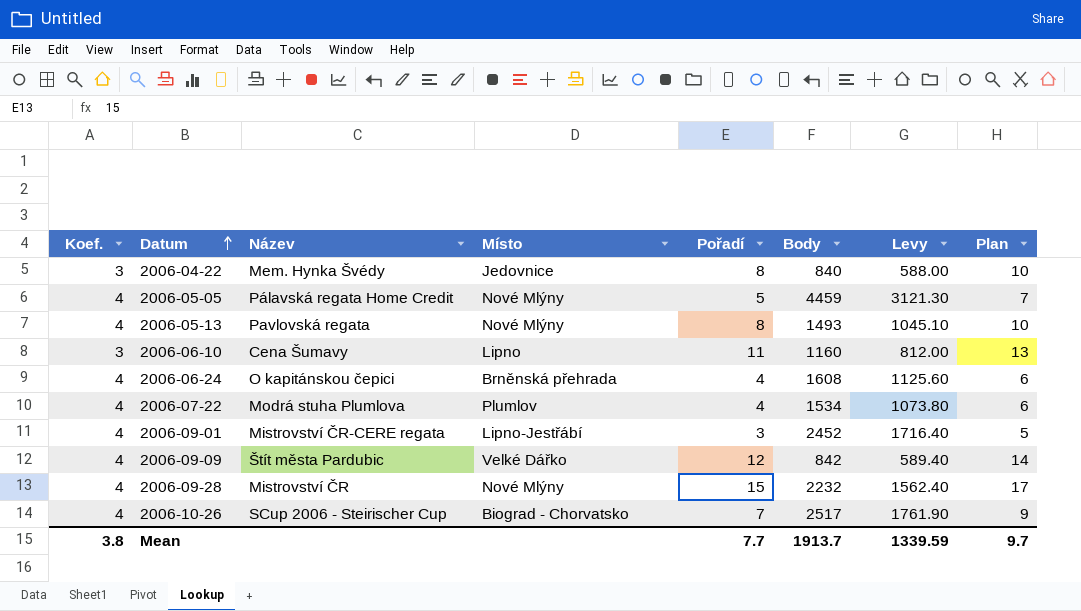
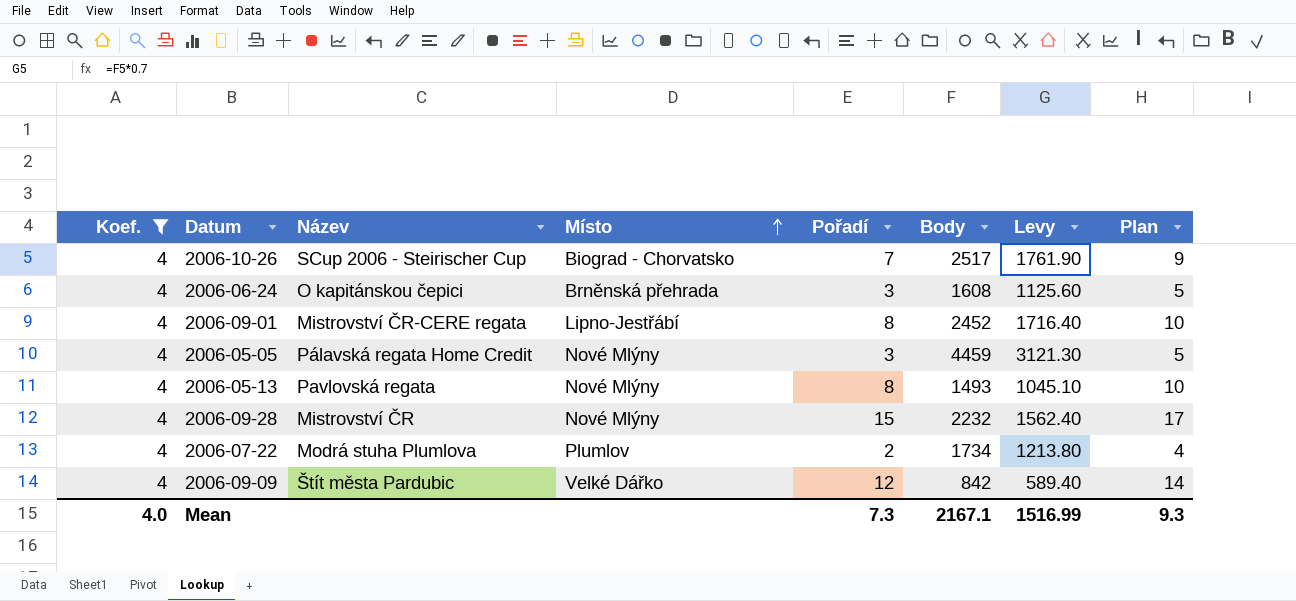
filter: none -> Koef. = 4
row order: Datum ascending -> Místo ascending
2006-06-24 | Pořadí: 4 -> 3
2006-06-24 | Plan: 6 -> 5
2006-09-01 | Pořadí: 3 -> 8
2006-09-01 | Plan: 5 -> 10
2006-05-05 | Pořadí: 5 -> 3
2006-05-05 | Plan: 7 -> 5
2006-07-22 | Pořadí: 4 -> 2
2006-07-22 | Body: 1534 -> 1734
2006-07-22 | Levy: 1073.80 -> 1213.80
2006-07-22 | Plan: 6 -> 4
Mean | Koef.: 3.8 -> 4.0
Mean | Pořadí: 7.7 -> 7.3
Mean | Body: 1913.7 -> 2167.1
Mean | Levy: 1339.59 -> 1516.99
Mean | Plan: 9.7 -> 9.3

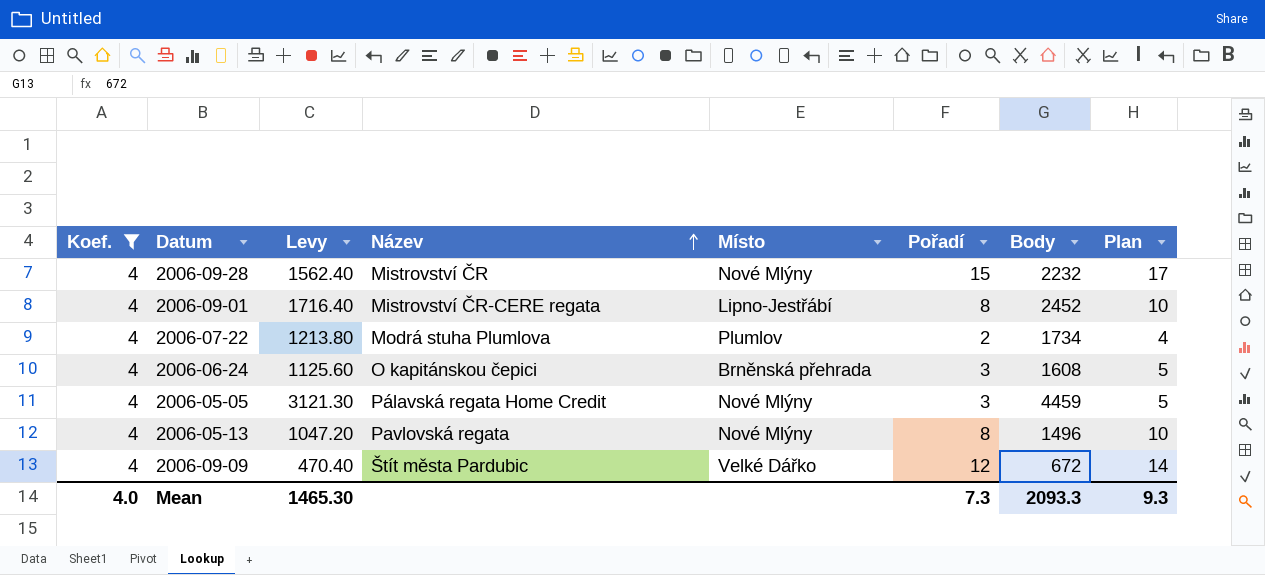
row order: Místo ascending -> Název ascending
column Levy | position: 7 -> 3
row 2006-10-26: 4 | SCup 2006 - Steirischer Cup | Biograd - Chorvatsko | 7 | 2517 | 1761.90 | 9 -> none
2006-05-13 | Levy: 1045.10 -> 1047.20
2006-05-13 | Body: 1493 -> 1496
2006-09-09 | Levy: 589.40 -> 470.40
2006-09-09 | Body: 842 -> 672
Mean | Levy: 1516.99 -> 1465.30
Mean | Body: 2167.1 -> 2093.3

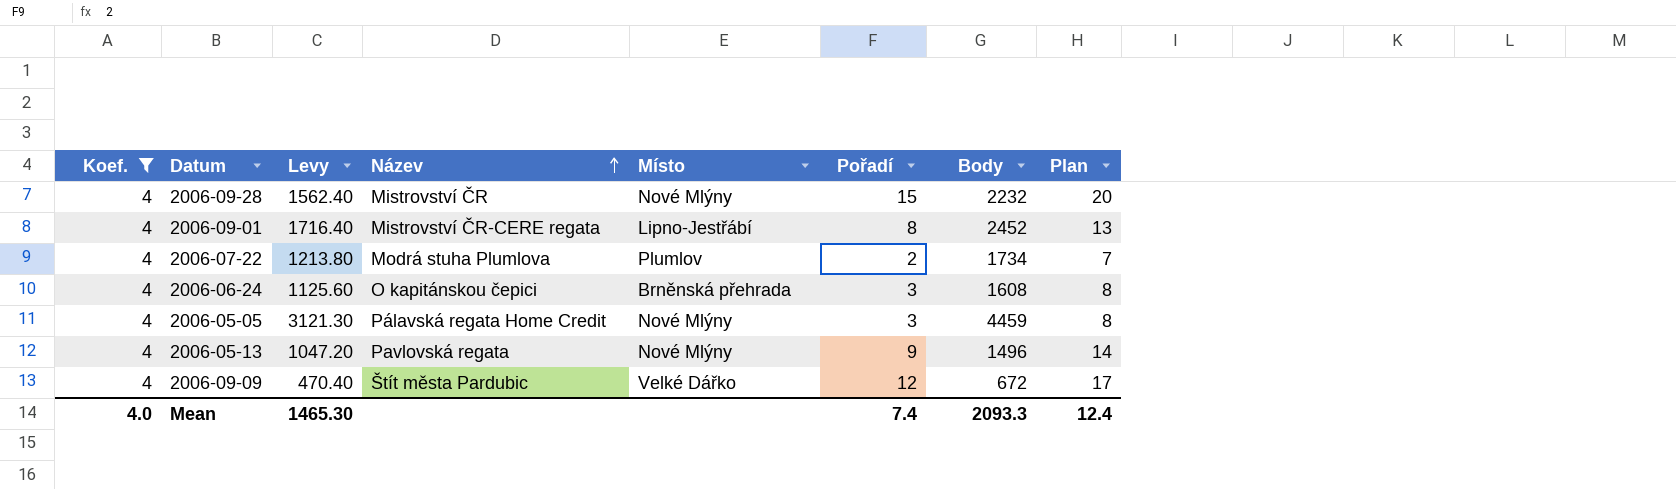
column Plan | formula: [Pořadí] + 2 -> [Pořadí] + 5
2006-05-13 | Pořadí: 8 -> 9
Mean | Pořadí: 7.3 -> 7.4
Mean | Plan: 9.3 -> 12.4

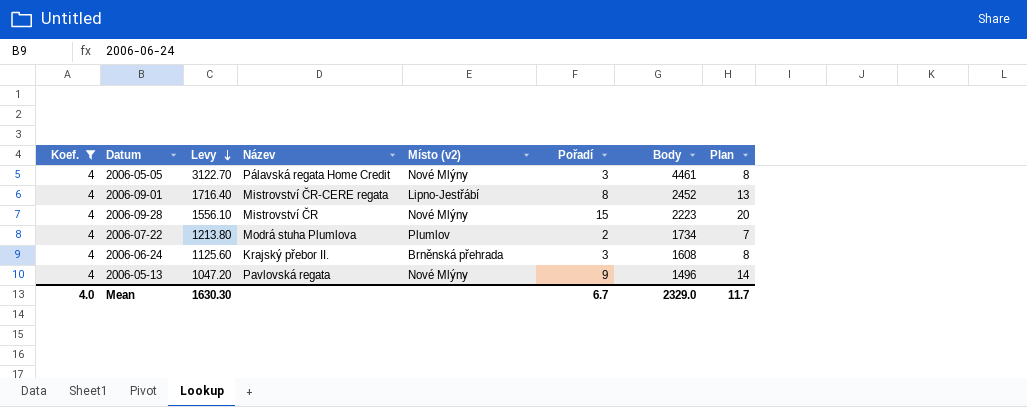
row order: Název ascending -> Levy descending
column name: Místo -> Místo (v2)
row 2006-09-09: 4 | 470.40 | Štít města Pardubic | Velké Dářko | 12 | 672 | 17 -> none
2006-05-05 | Levy: 3121.30 -> 3122.70
2006-05-05 | Body: 4459 -> 4461
2006-09-28 | Levy: 1562.40 -> 1556.10
2006-09-28 | Body: 2232 -> 2223
2006-06-24 | Název: O kapitánskou čepici -> Krajský přebor II.
Mean | Levy: 1465.30 -> 1630.30
Mean | Pořadí: 7.4 -> 6.7
Mean | Body: 2093.3 -> 2329.0
Mean | Plan: 12.4 -> 11.7

